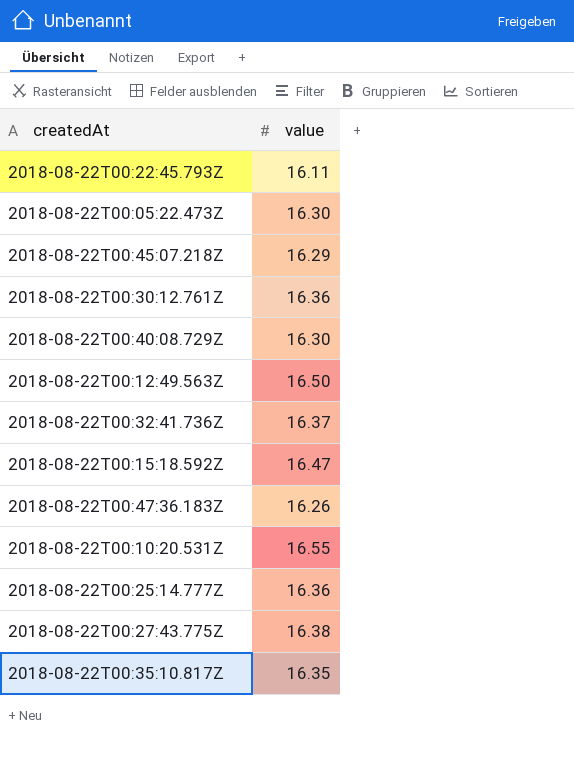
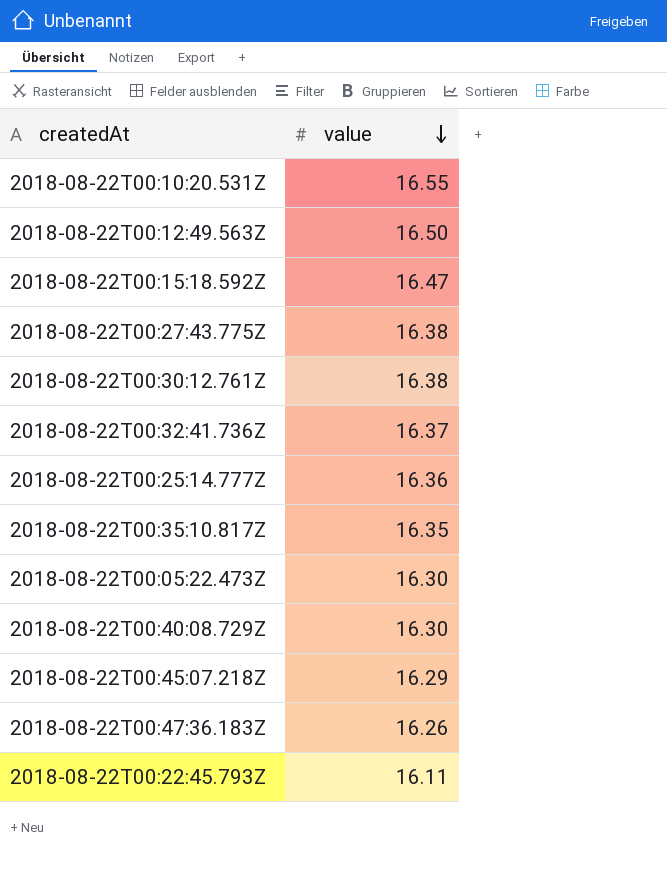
row order: none -> value descending
2018-08-22T00:30:12.761Z | value: 16.36 -> 16.38

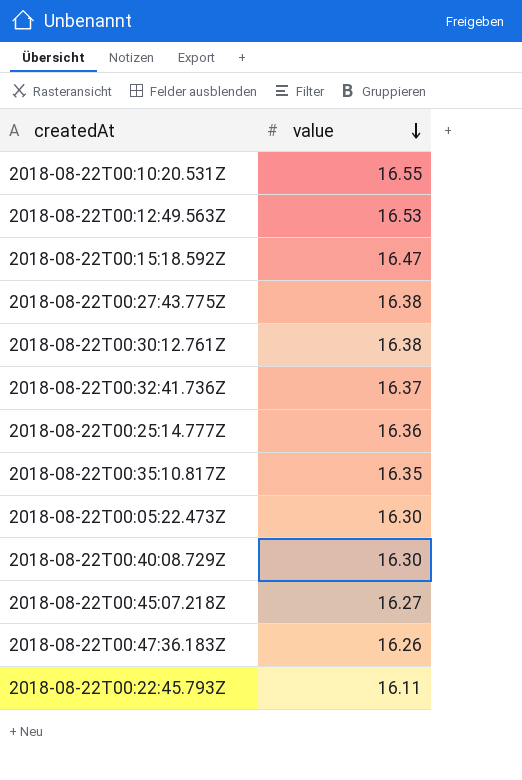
2018-08-22T00:12:49.563Z | value: 16.50 -> 16.53
2018-08-22T00:45:07.218Z | value: 16.29 -> 16.27

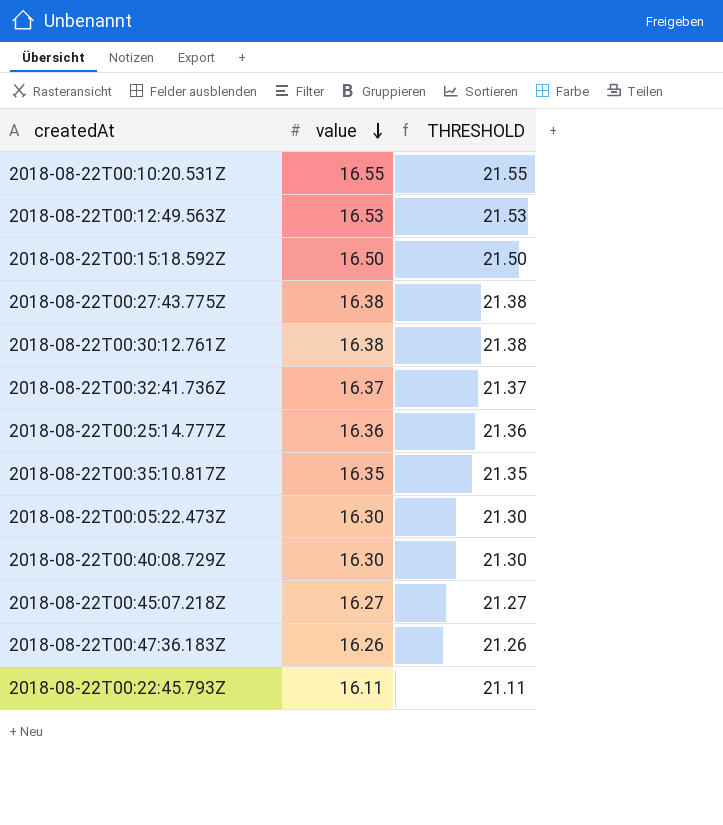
column THRESHOLD | formula: none -> [value] + 5
2018-08-22T00:15:18.592Z | value: 16.47 -> 16.50

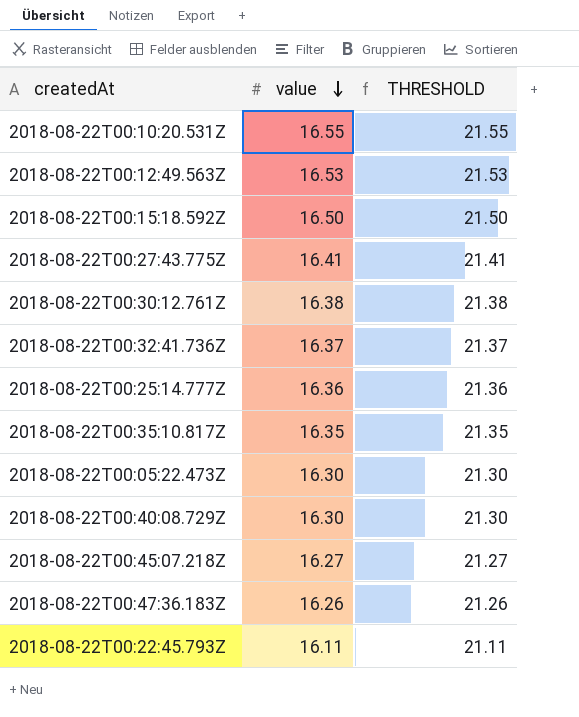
2018-08-22T00:27:43.775Z | value: 16.38 -> 16.41
2018-08-22T00:27:43.775Z | THRESHOLD: 21.38 -> 21.41

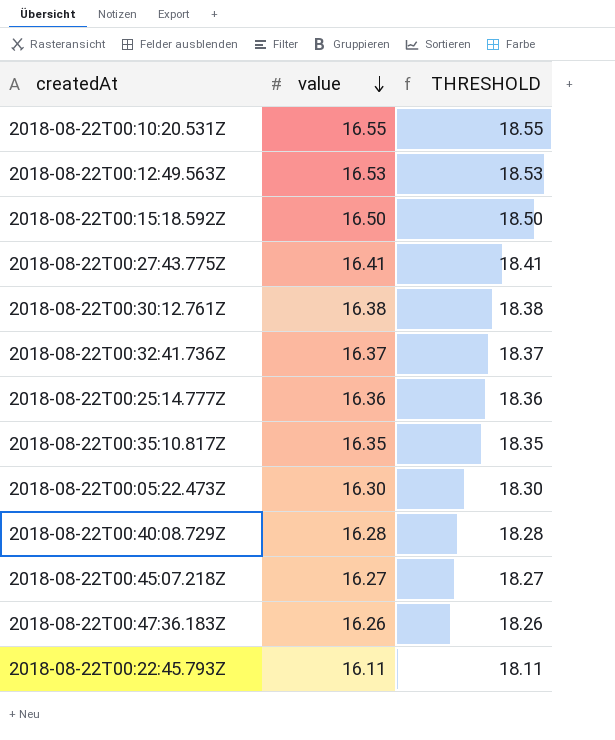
column THRESHOLD | formula: [value] + 5 -> [value] + 2
2018-08-22T00:40:08.729Z | value: 16.30 -> 16.28

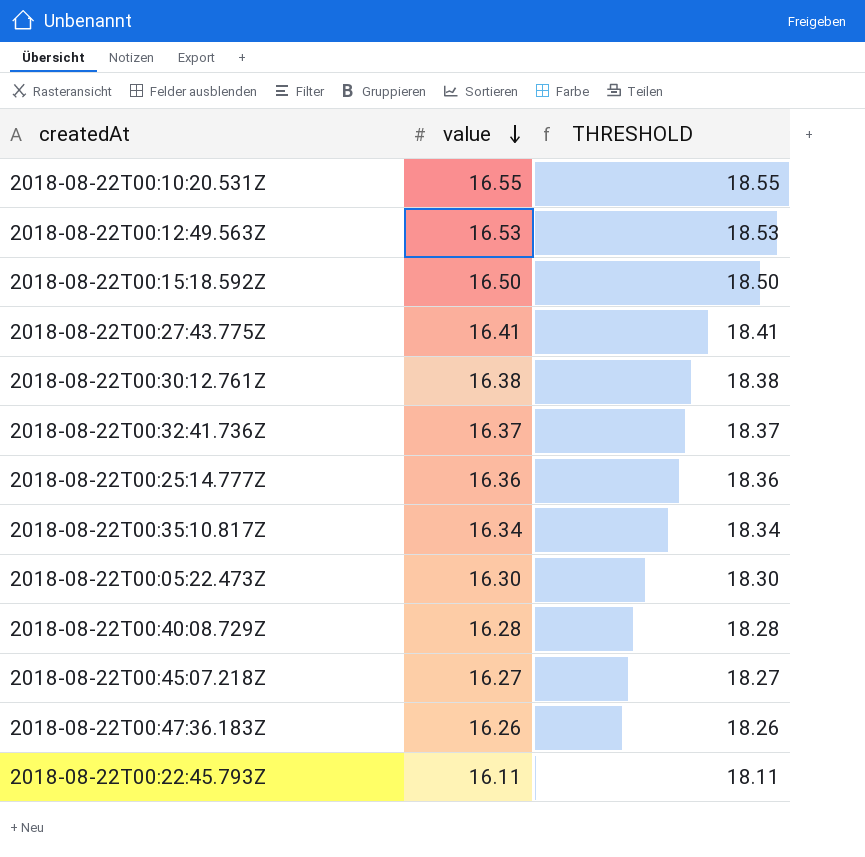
2018-08-22T00:35:10.817Z | value: 16.35 -> 16.34
2018-08-22T00:35:10.817Z | THRESHOLD: 18.35 -> 18.34

